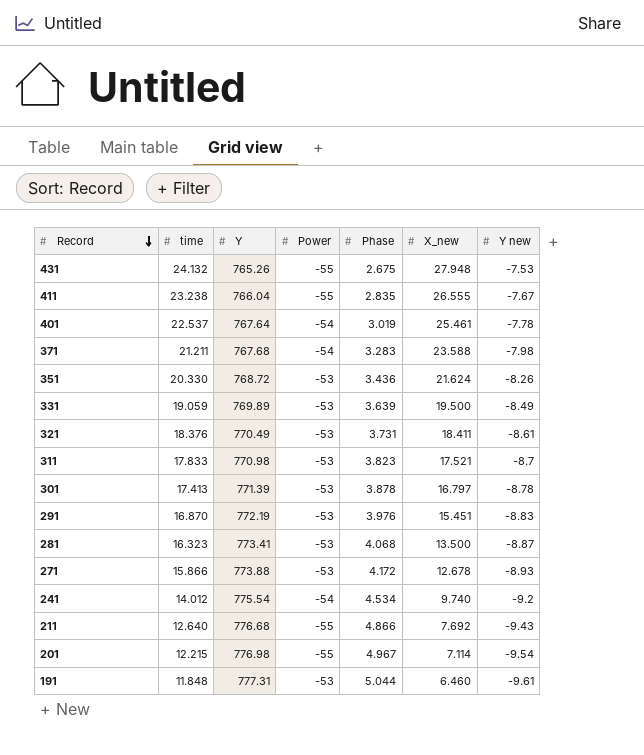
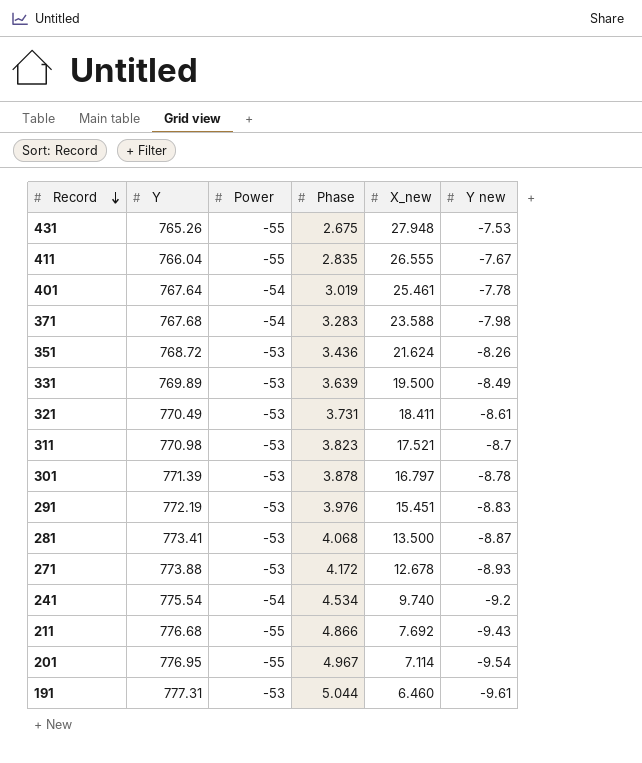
column time | position: 2 -> none
201 | Y: 776.98 -> 776.95

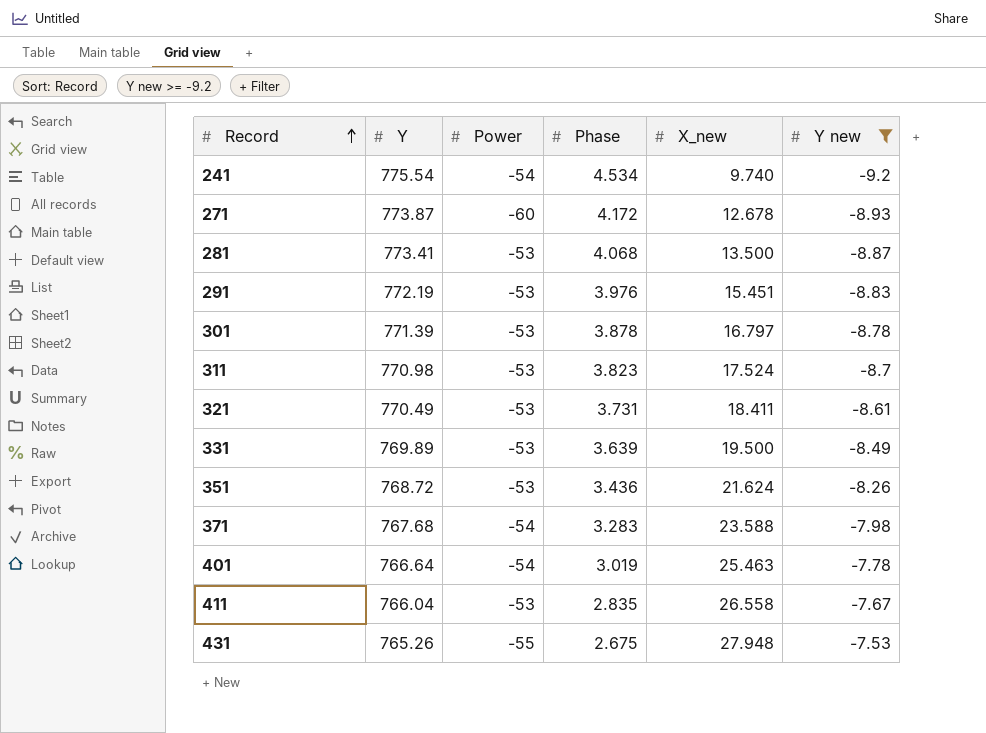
filter: none -> Y new >= -9.2
row order: Record descending -> Record ascending
271 | Y: 773.88 -> 773.87
271 | Power: -53 -> -60
311 | X_new: 17.521 -> 17.524
401 | Y: 767.64 -> 766.64
401 | X_new: 25.461 -> 25.463
411 | Power: -55 -> -53
411 | X_new: 26.555 -> 26.558

